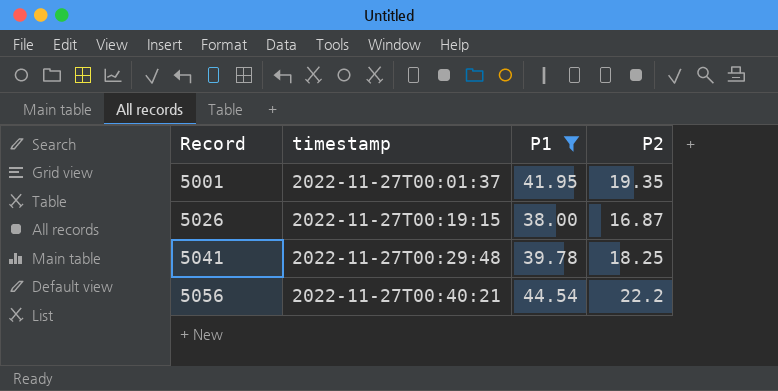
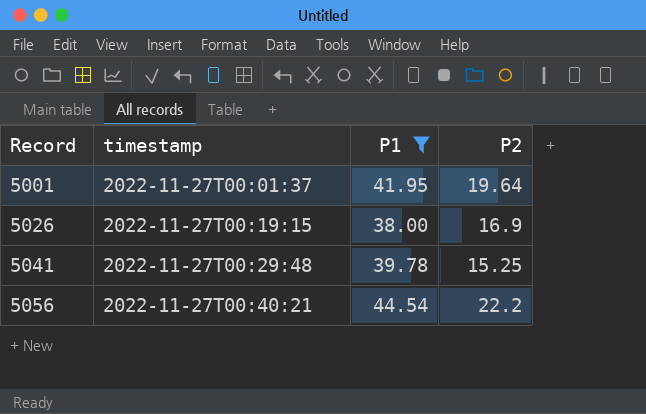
5001 | P2: 19.35 -> 19.64
5026 | P2: 16.87 -> 16.9
5041 | P2: 18.25 -> 15.25

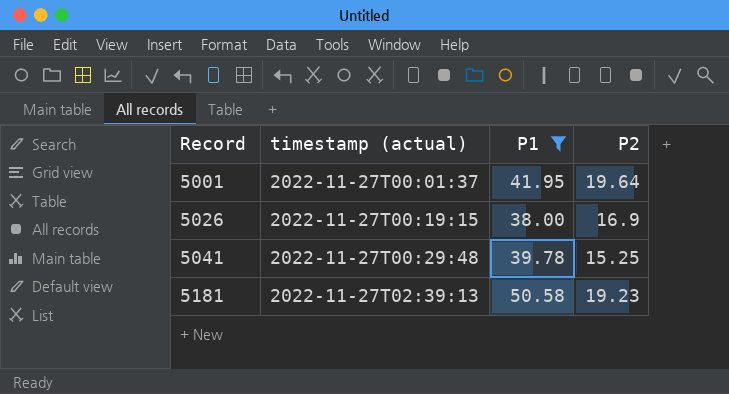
column name: timestamp -> timestamp (actual)
row 5056: 2022-11-27T00:40:21 | 44.54 | 22.2 -> none
row 5181: none -> 2022-11-27T02:39:13 | 50.58 | 19.23

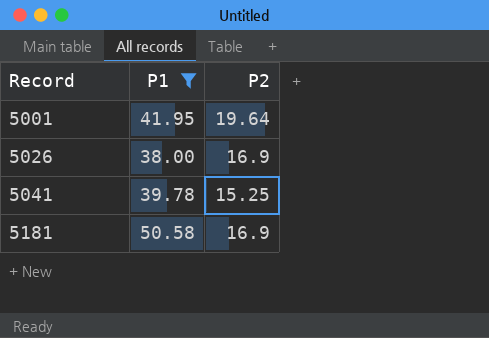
column timestamp (actual) | position: 2 -> none
5181 | P2: 19.23 -> 16.9

